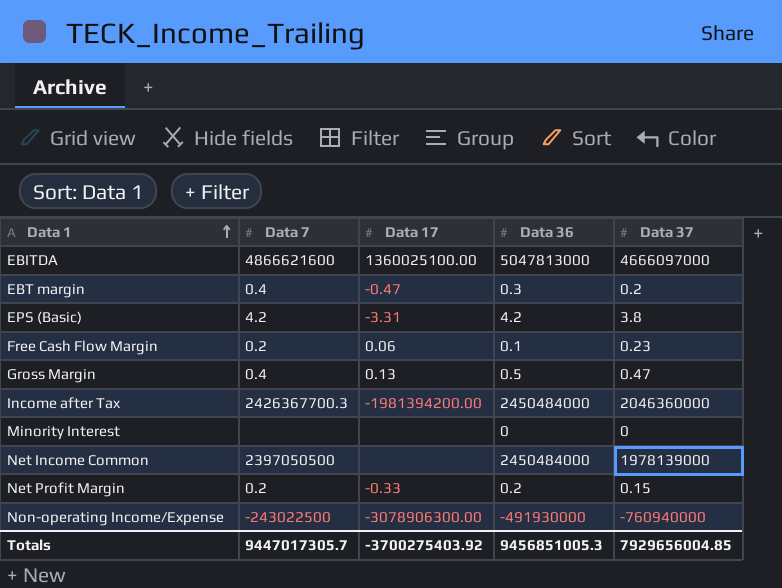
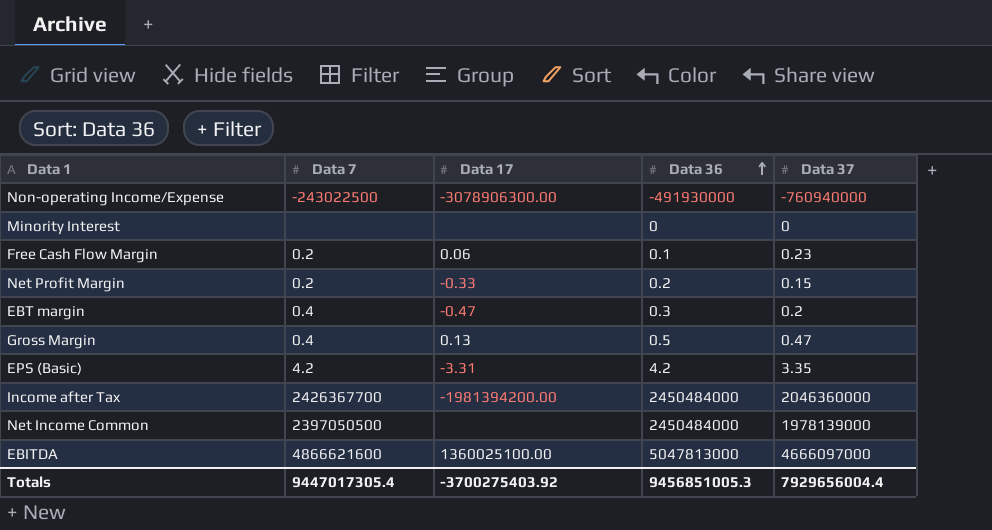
row order: Data 1 ascending -> Data 36 ascending
EPS (Basic) | Data 37: 3.8 -> 3.35
Income after Tax | Data 7: 2426367700.3 -> 2426367700
Totals | Data 7: 9447017305.7 -> 9447017305.4
Totals | Data 37: 7929656004.85 -> 7929656004.4

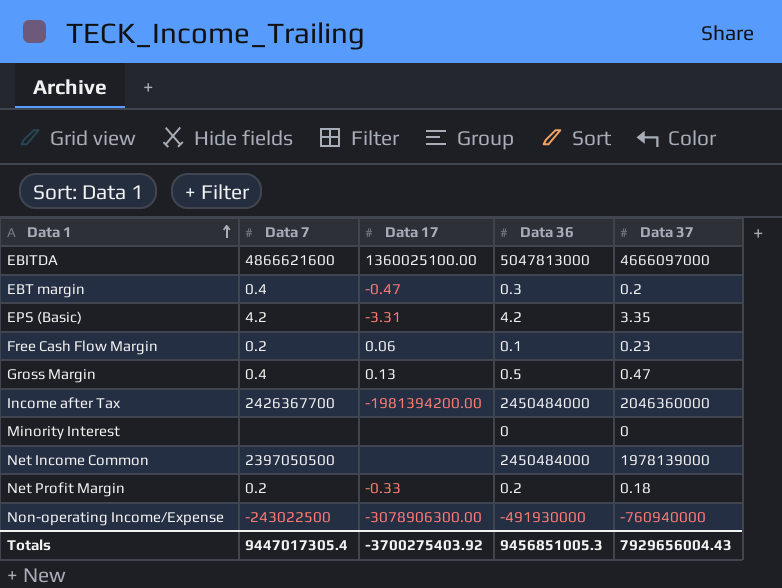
row order: Data 36 ascending -> Data 1 ascending
Net Profit Margin | Data 37: 0.15 -> 0.18
Totals | Data 37: 7929656004.4 -> 7929656004.43

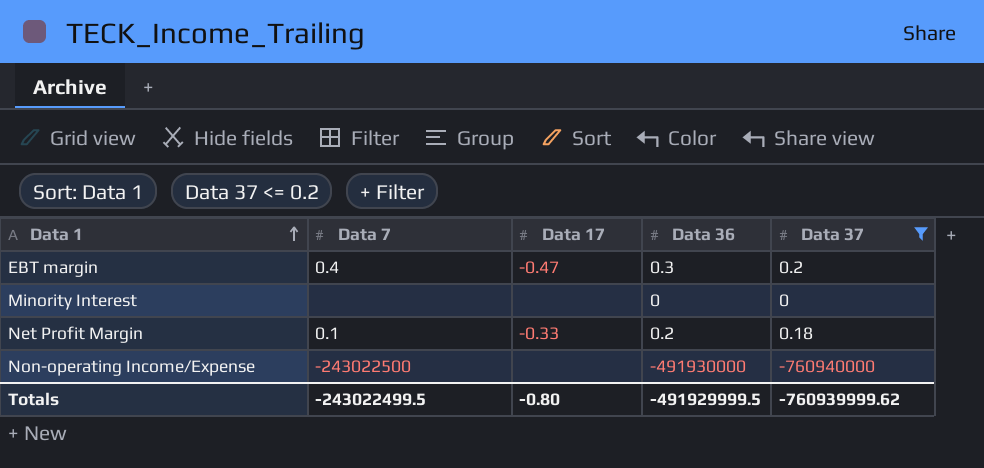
filter: none -> Data 37 <= 0.2
Net Profit Margin | Data 7: 0.2 -> 0.1
Non-operating Income/Expense | Data 17: -3078906300.00 -> none
Totals | Data 7: 9447017305.4 -> -243022499.5
Totals | Data 17: -3700275403.92 -> -0.80
Totals | Data 36: 9456851005.3 -> -491929999.5
Totals | Data 37: 7929656004.43 -> -760939999.62

